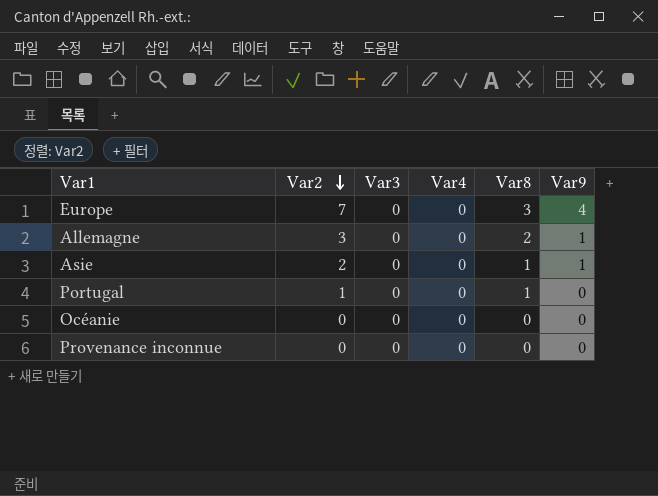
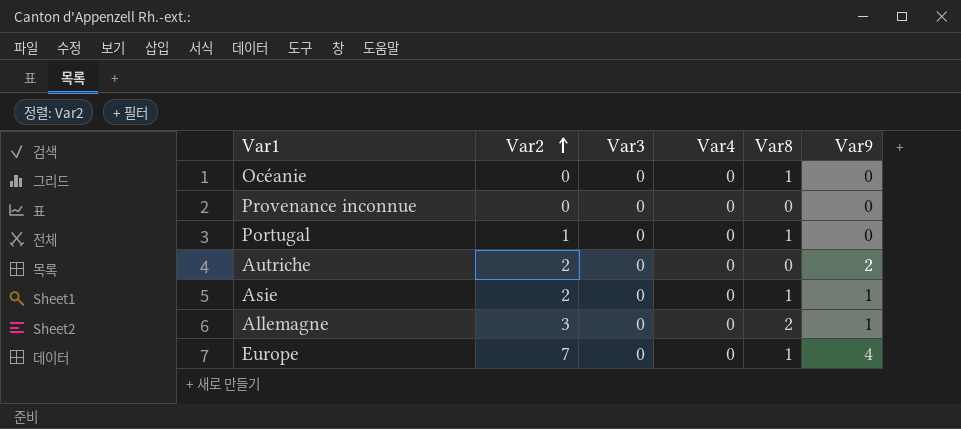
row order: Var2 descending -> Var2 ascending
Océanie | Var8: 0 -> 1
row Autriche: none -> 2 | 0 | 0 | 0 | 2
Europe | Var8: 3 -> 1

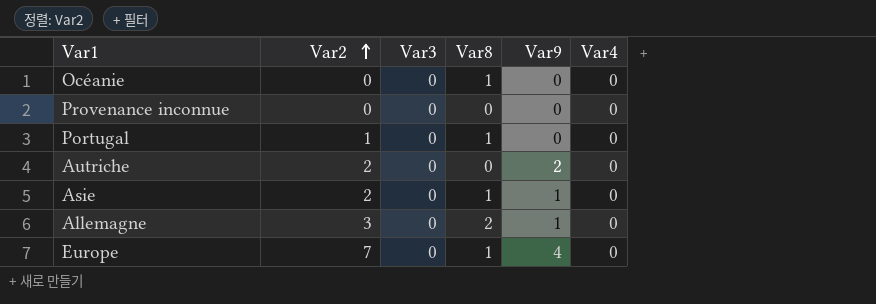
column Var4 | position: 4 -> 6

